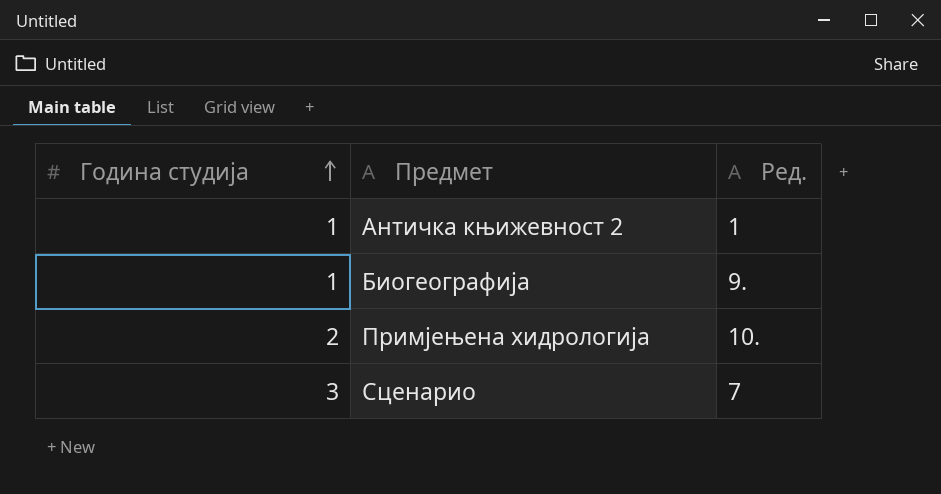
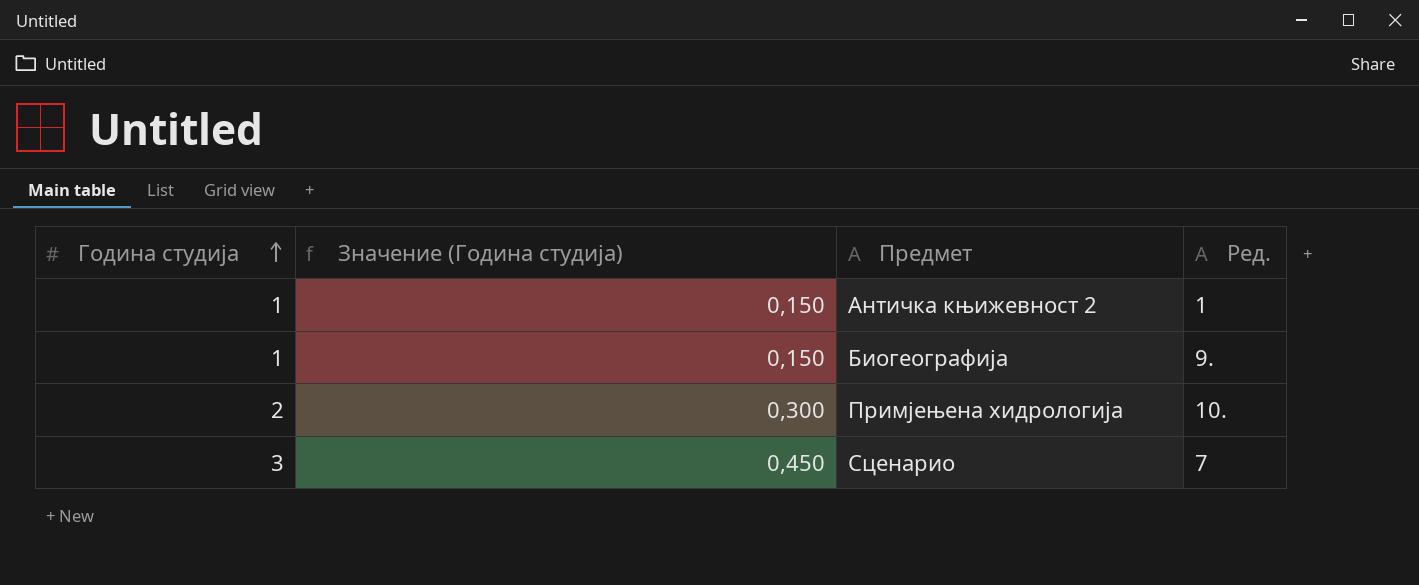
column Значение (Година студија) | formula: none -> [Година студија] * 0,15

